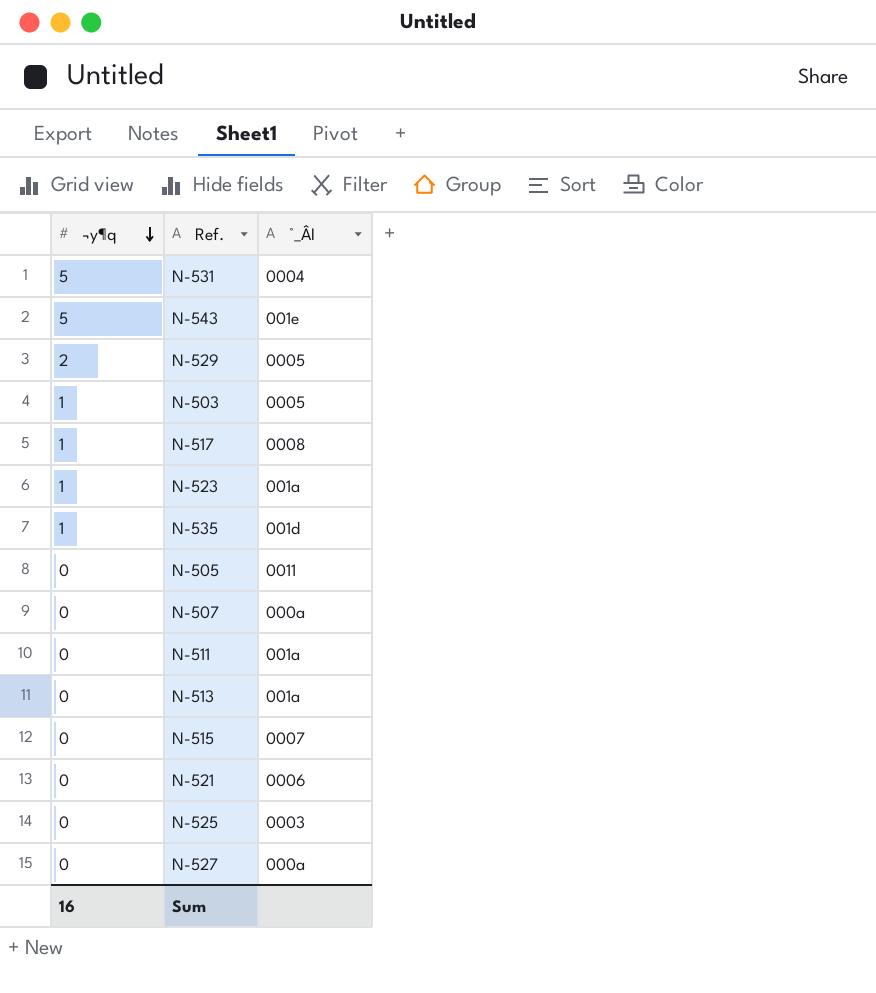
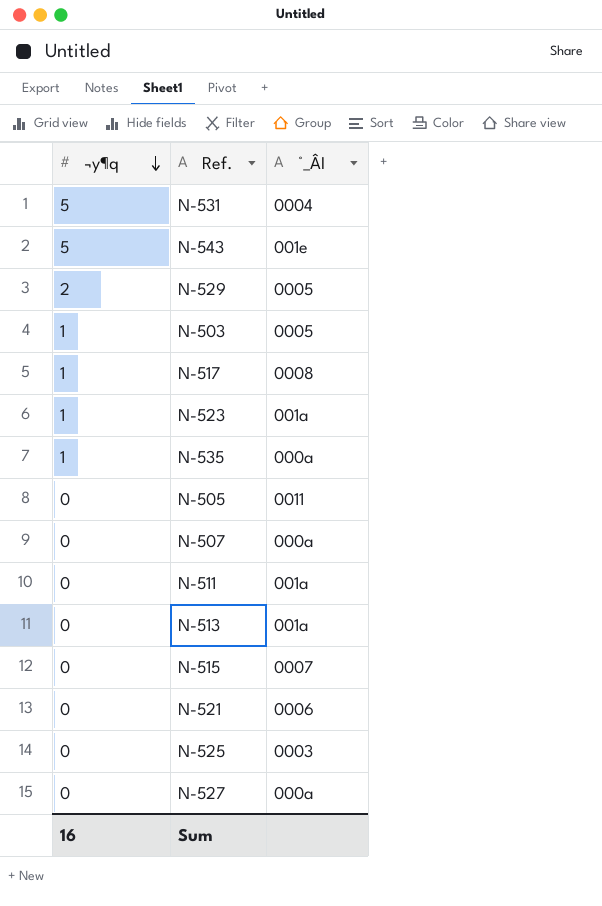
N-535 | °_ÂI: 001d -> 000a

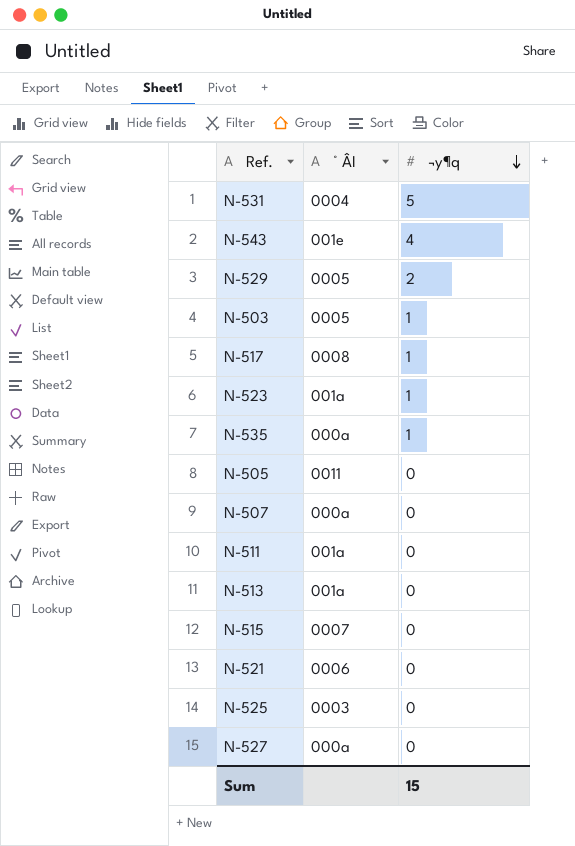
column name: °_ÂI -> ° ÂI
column ¬y¶q | position: 1 -> 3
N-543 | ¬y¶q: 5 -> 4
Sum | ¬y¶q: 16 -> 15

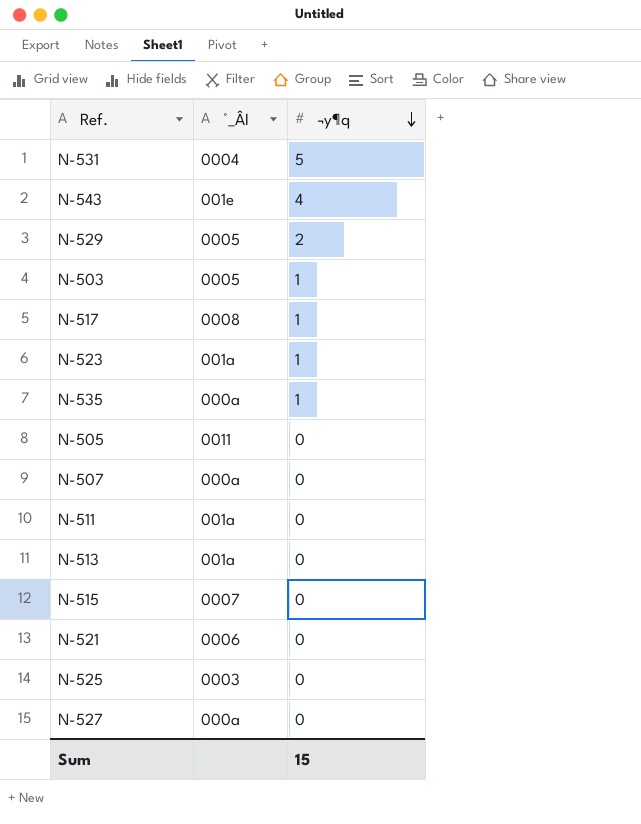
column name: ° ÂI -> °_ÂI

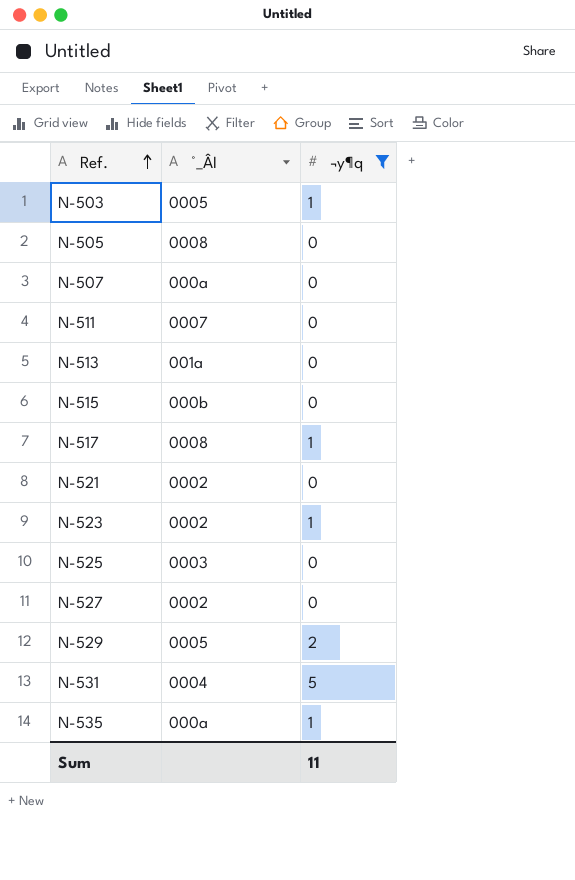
filter: none -> ¬y¶q != 4
row order: ¬y¶q descending -> Ref. ascending
N-505 | °_ÂI: 0011 -> 0008
N-511 | °_ÂI: 001a -> 0007
N-515 | °_ÂI: 0007 -> 000b
N-521 | °_ÂI: 0006 -> 0002
N-523 | °_ÂI: 001a -> 0002
N-527 | °_ÂI: 000a -> 0002
Sum | ¬y¶q: 15 -> 11

